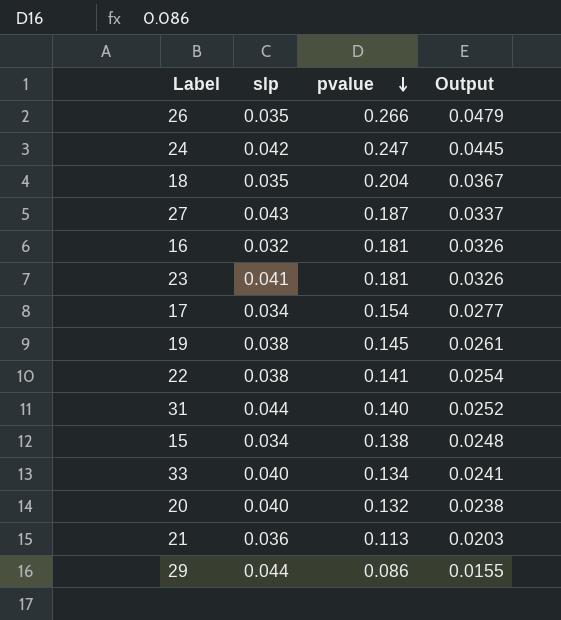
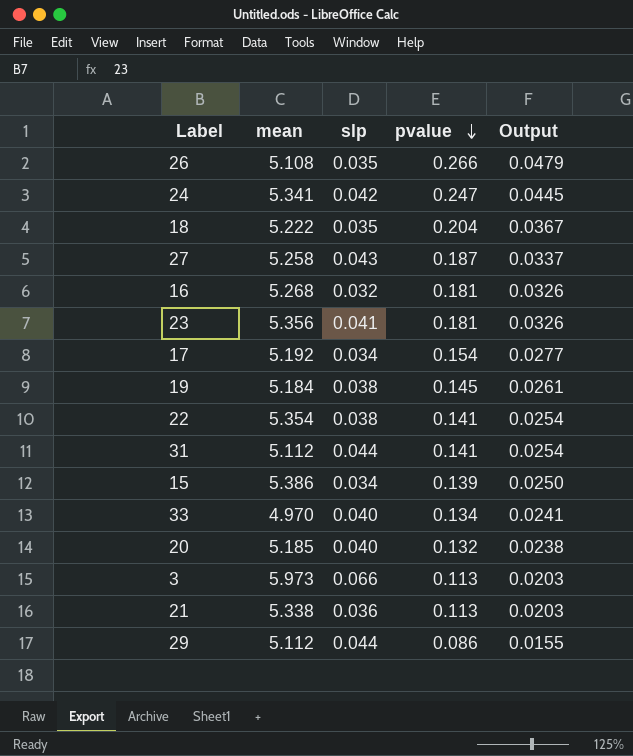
column mean | position: none -> 2
31 | pvalue: 0.140 -> 0.141
31 | Output: 0.0252 -> 0.0254
15 | pvalue: 0.138 -> 0.139
15 | Output: 0.0248 -> 0.0250
row 3: none -> 5.973 | 0.066 | 0.113 | 0.0203

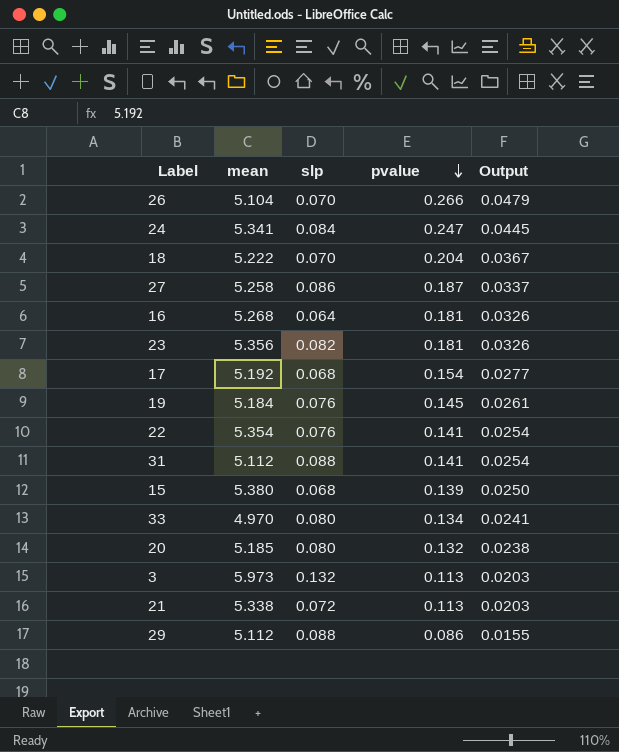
26 | mean: 5.108 -> 5.104
26 | slp: 0.035 -> 0.070
24 | slp: 0.042 -> 0.084
18 | slp: 0.035 -> 0.070
27 | slp: 0.043 -> 0.086
16 | slp: 0.032 -> 0.064
23 | slp: 0.041 -> 0.082
17 | slp: 0.034 -> 0.068
19 | slp: 0.038 -> 0.076
22 | slp: 0.038 -> 0.076
31 | slp: 0.044 -> 0.088
15 | mean: 5.386 -> 5.380
15 | slp: 0.034 -> 0.068
33 | slp: 0.040 -> 0.080
20 | slp: 0.040 -> 0.080
3 | slp: 0.066 -> 0.132
21 | slp: 0.036 -> 0.072
29 | slp: 0.044 -> 0.088

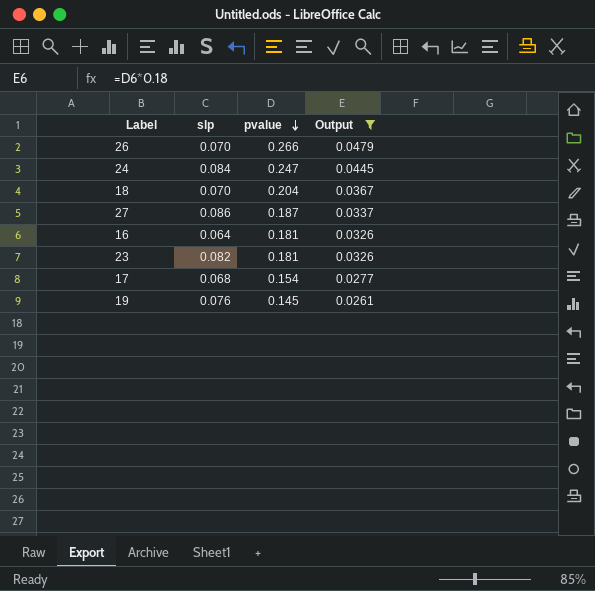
filter: none -> Output >= 0.0261
column mean | position: 2 -> none

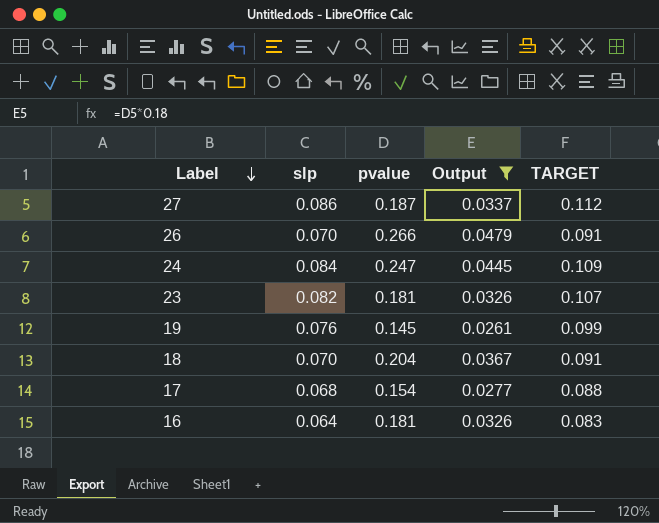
row order: pvalue descending -> Label descending
column TARGET | formula: none -> [slp] * 1.3

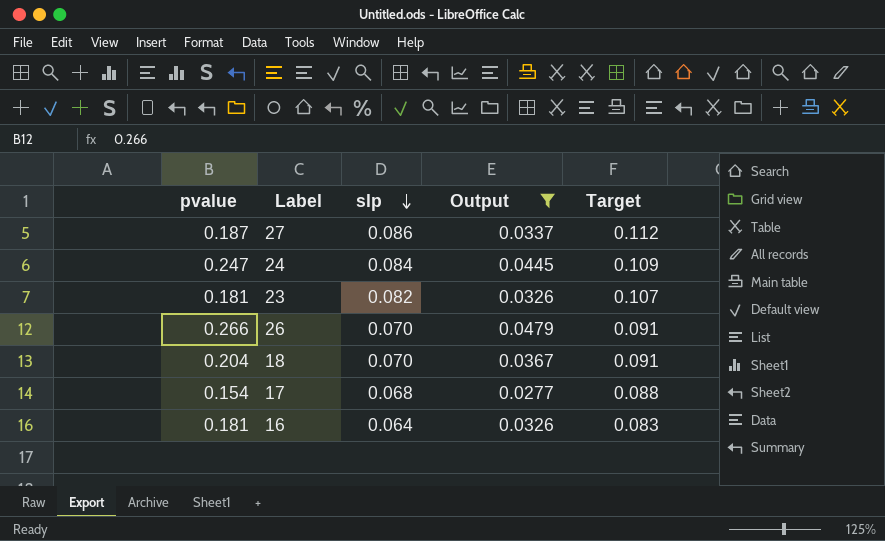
row order: Label descending -> slp descending
column pvalue | position: 3 -> 1
column name: TARGET -> Target
row 19: 0.076 | 0.145 | 0.0261 | 0.099 -> none

